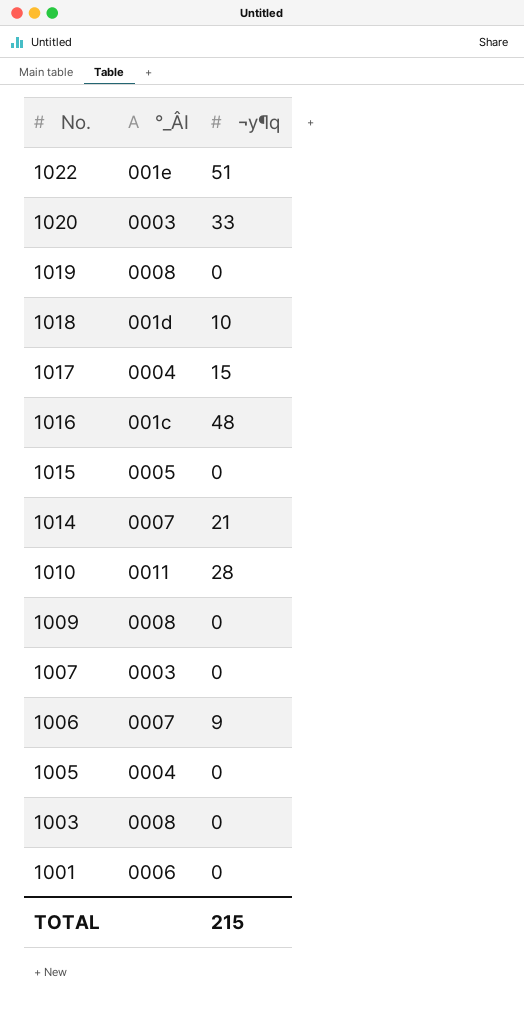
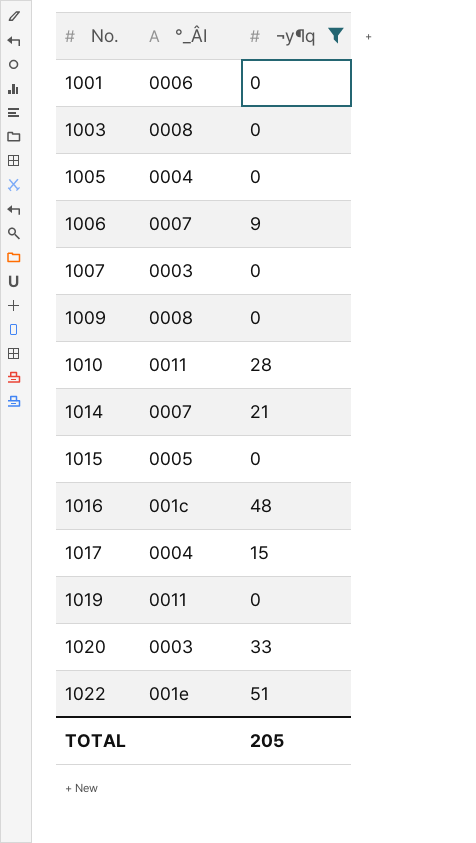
filter: none -> ¬y¶q != 10
row order: No. descending -> No. ascending
1019 | °_ÂI: 0008 -> 0011
TOTAL | ¬y¶q: 215 -> 205

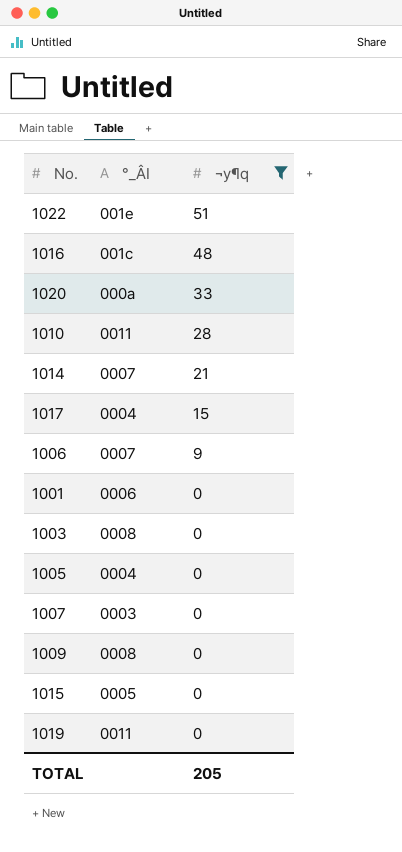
row order: No. ascending -> ¬y¶q descending
1020 | °_ÂI: 0003 -> 000a

